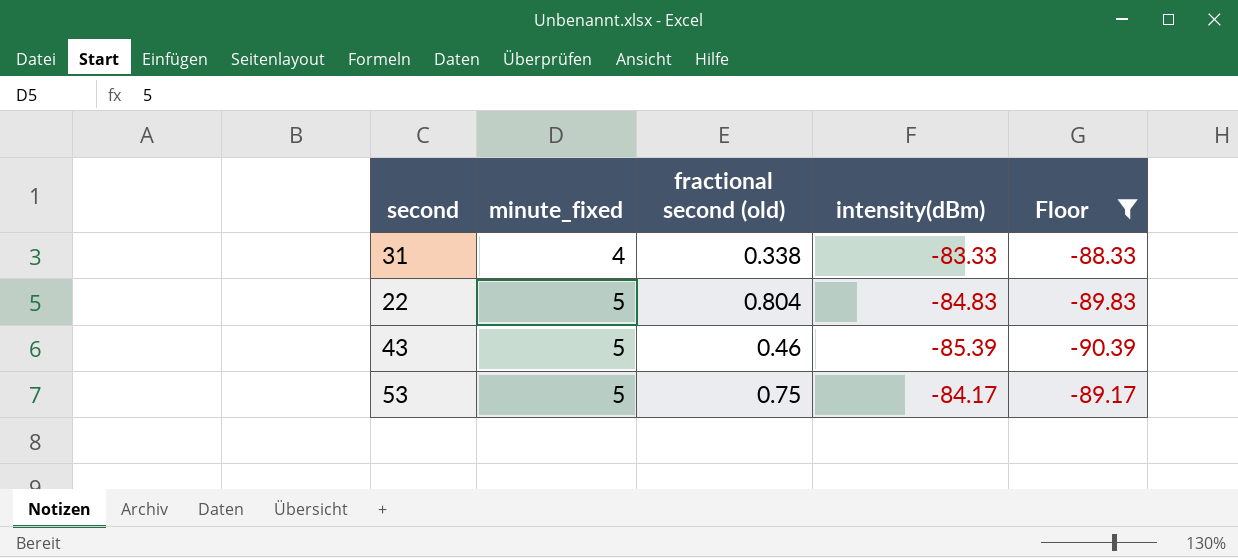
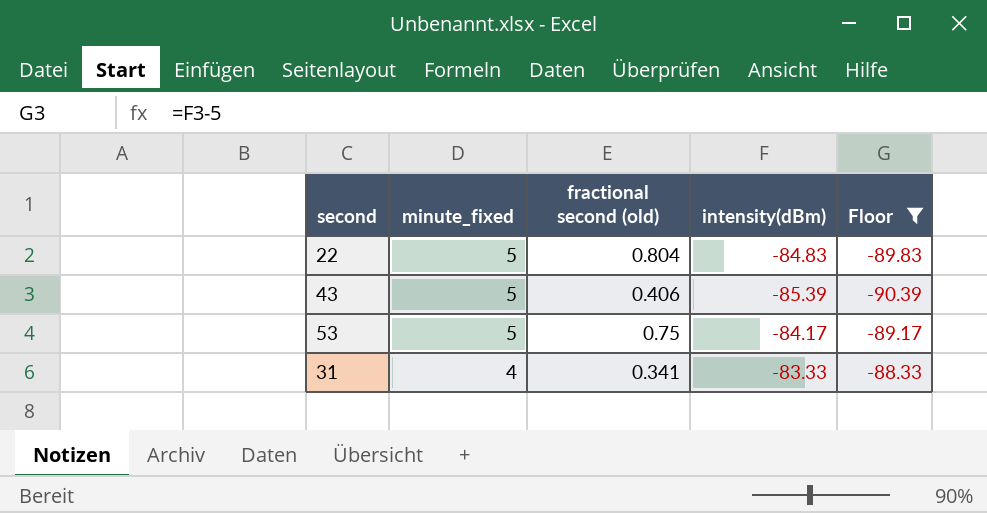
row order: minute_fixed ascending -> minute_fixed descending
43 | fractional second (old): 0.46 -> 0.406
31 | fractional second (old): 0.338 -> 0.341

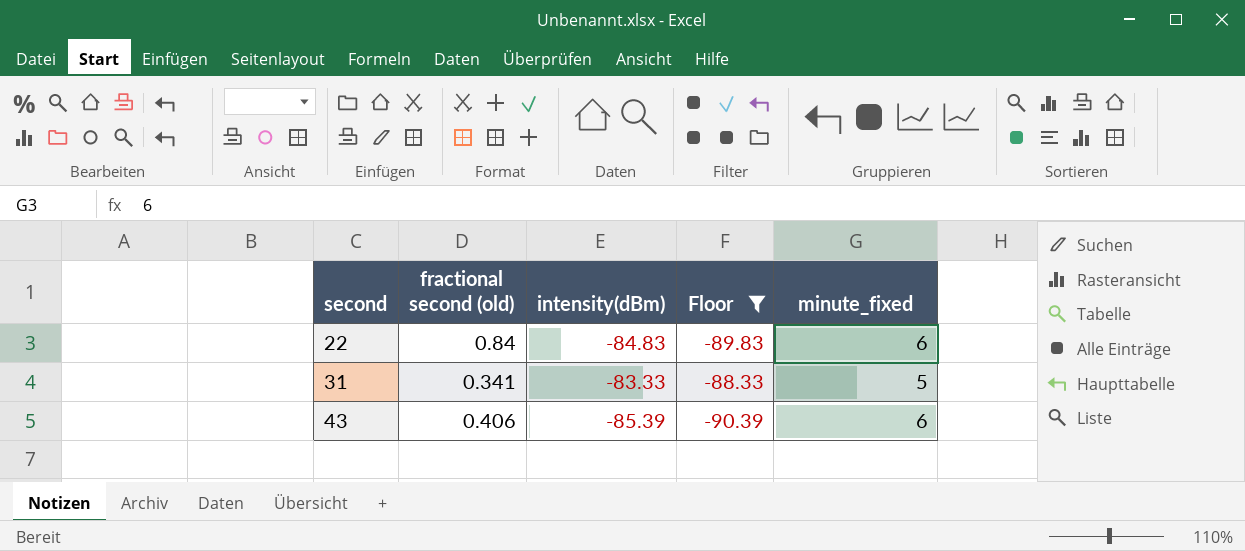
row order: minute_fixed descending -> second ascending
column minute_fixed | position: 2 -> 5
row 53: 5 | 0.75 | -84.17 | -89.17 -> none
22 | fractional second (old): 0.804 -> 0.84
22 | minute_fixed: 5 -> 6
31 | minute_fixed: 4 -> 5
43 | minute_fixed: 5 -> 6

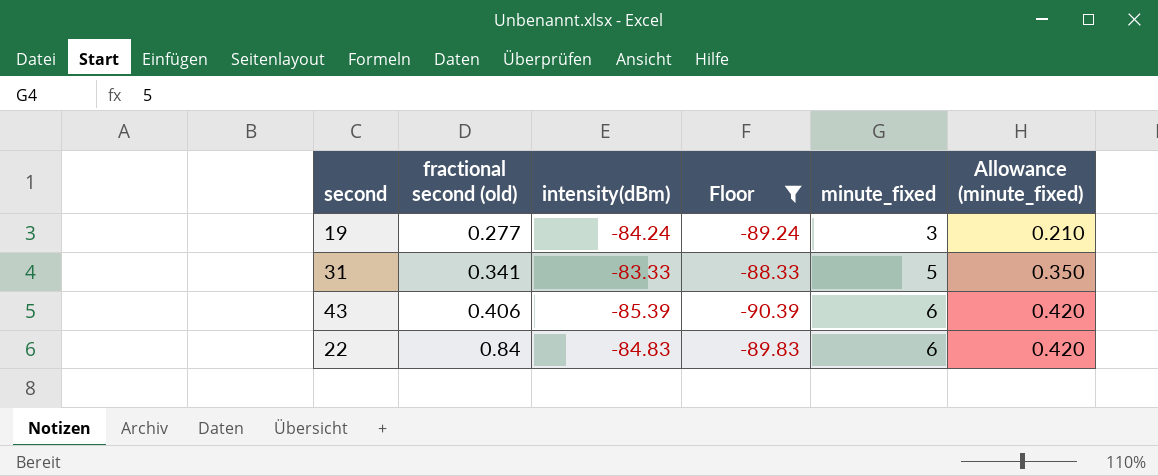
row order: second ascending -> fractional second (old) ascending
column Allowance (minute_fixed) | formula: none -> [minute_fixed] * 0.07
row 19: none -> 0.277 | -84.24 | -89.24 | 3 | 0.210

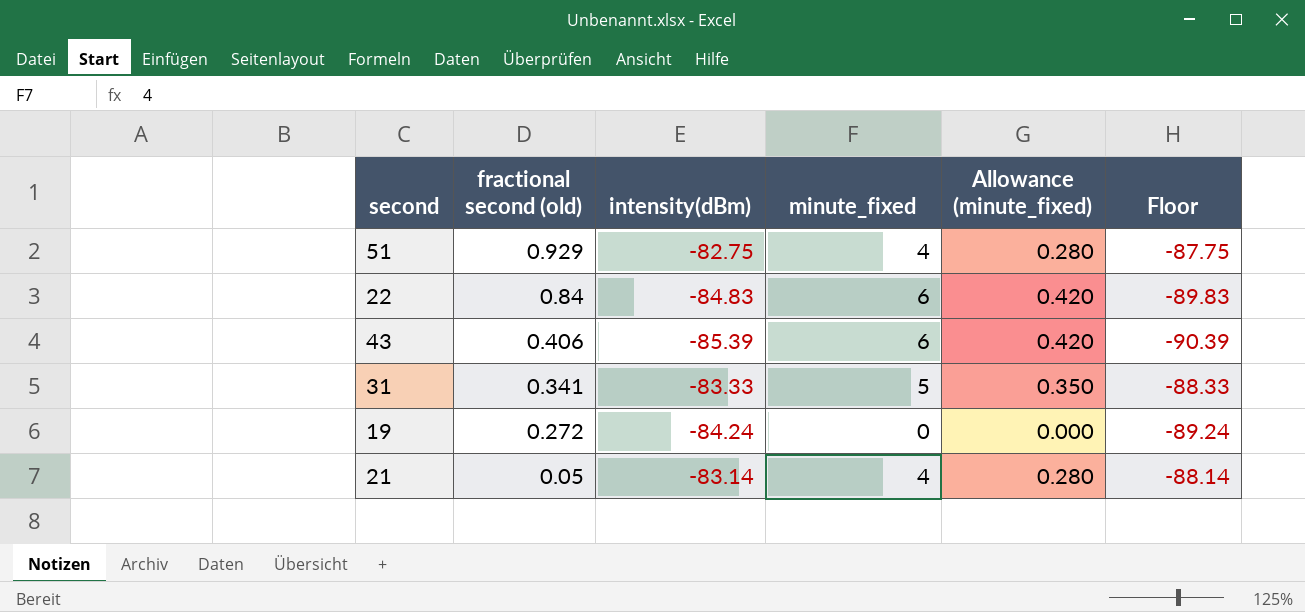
filter: Floor <= -88.33 -> none
row order: fractional second (old) ascending -> fractional second (old) descending
column Floor | position: 4 -> 6
19 | fractional second (old): 0.277 -> 0.272
19 | minute_fixed: 3 -> 0
19 | Allowance (minute_fixed): 0.210 -> 0.000

